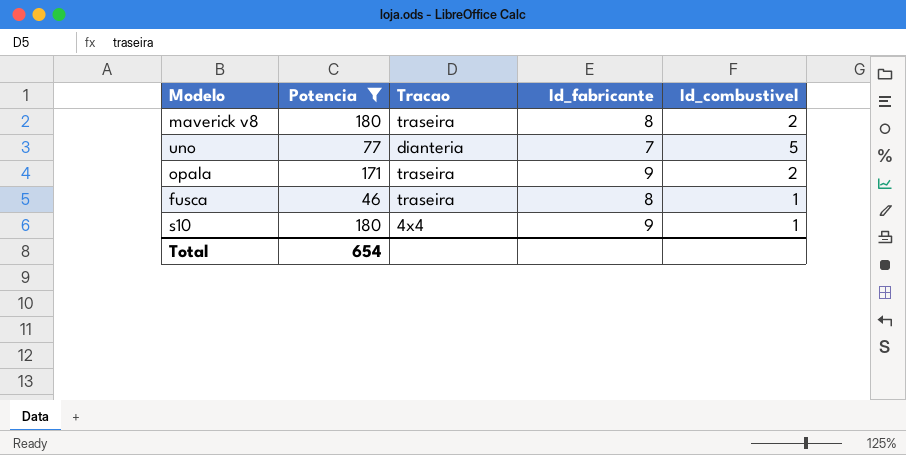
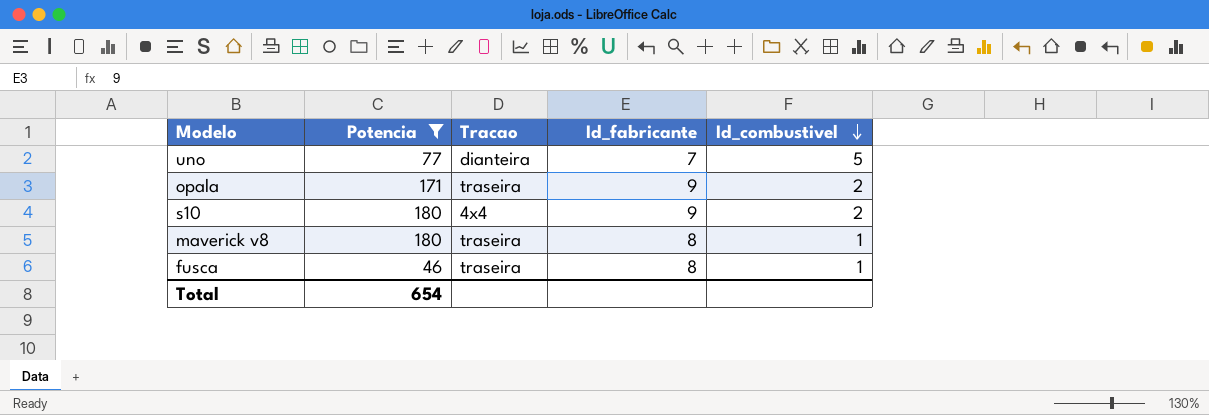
row order: none -> Id_combustivel descending
uno | Tracao: dianteria -> dianteira
s10 | Id_combustivel: 1 -> 2
maverick v8 | Id_combustivel: 2 -> 1

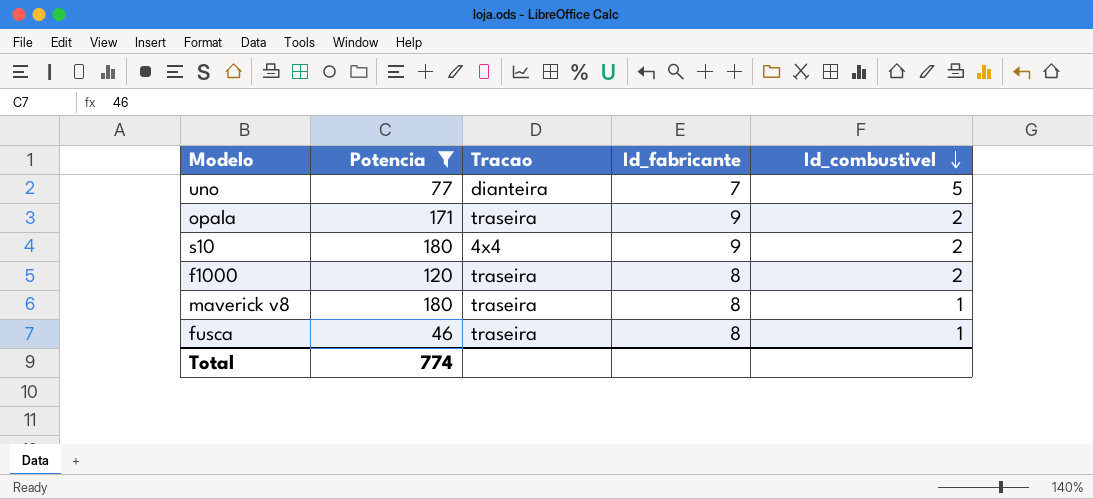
row f1000: none -> 120 | traseira | 8 | 2
Total | Potencia: 654 -> 774

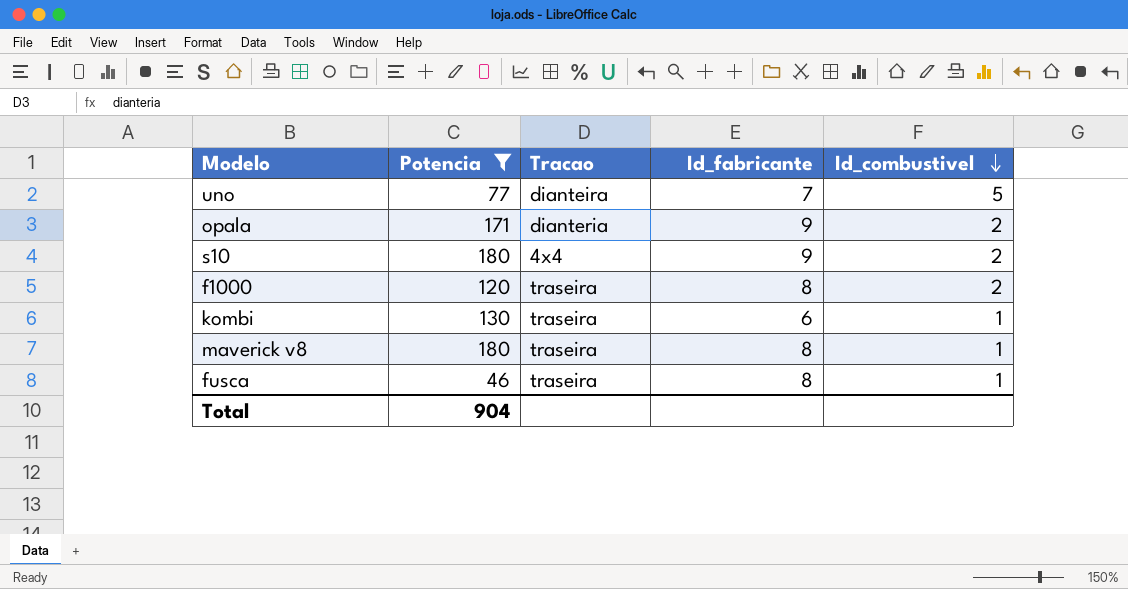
opala | Tracao: traseira -> dianteria
row kombi: none -> 130 | traseira | 6 | 1
Total | Potencia: 774 -> 904

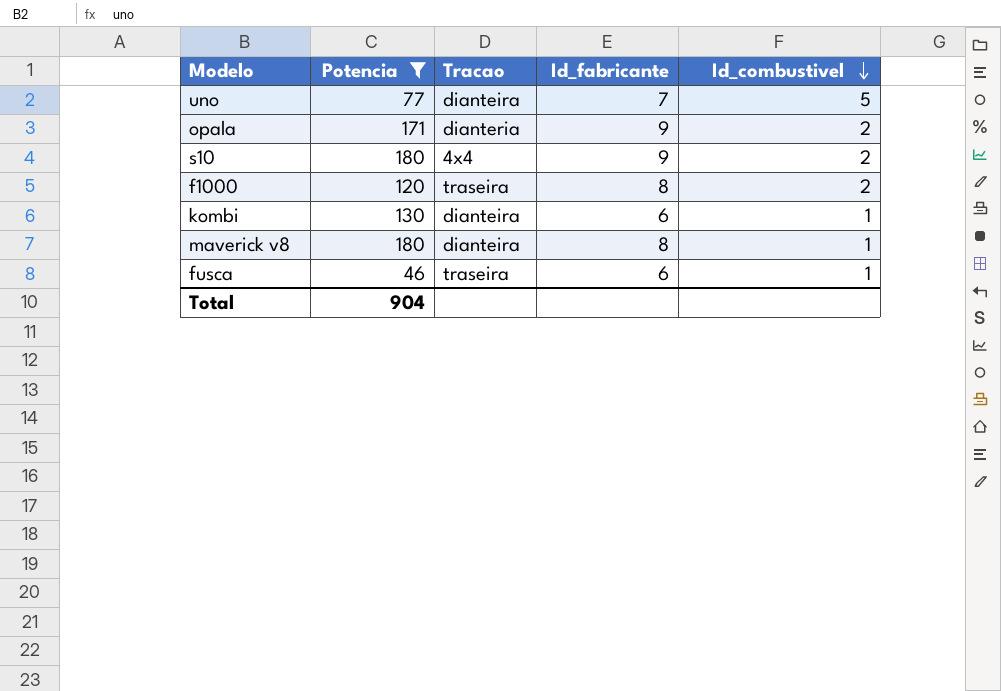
kombi | Tracao: traseira -> dianteira
maverick v8 | Tracao: traseira -> dianteira
fusca | Id_fabricante: 8 -> 6

